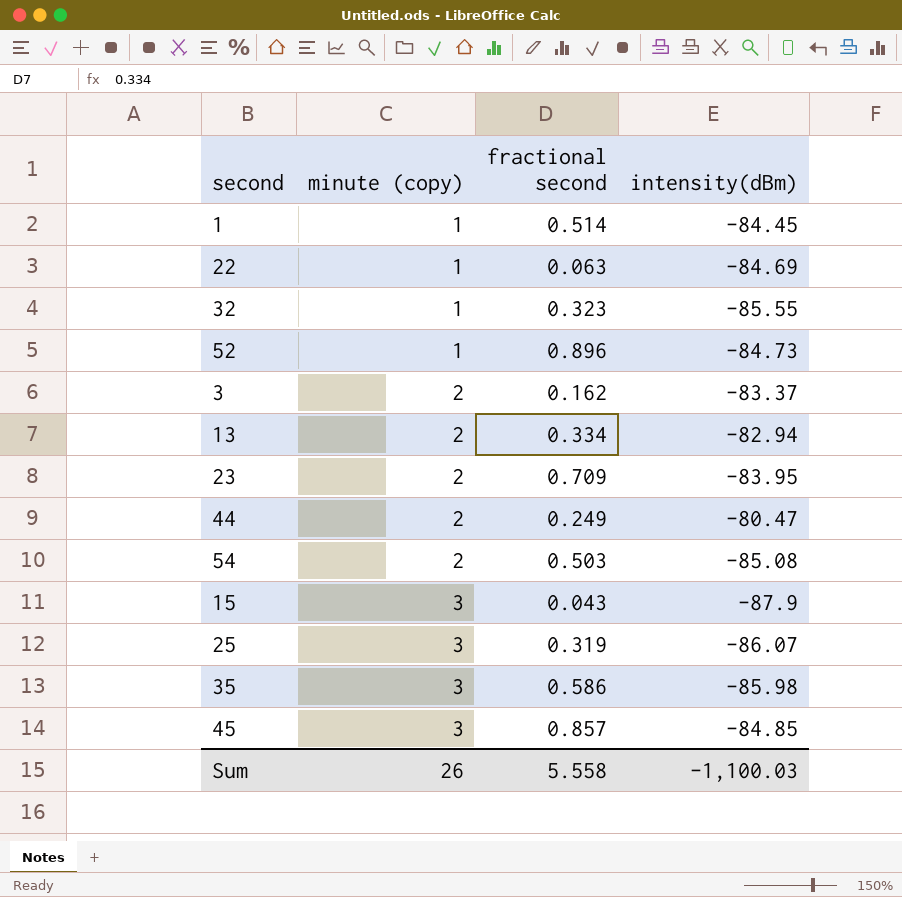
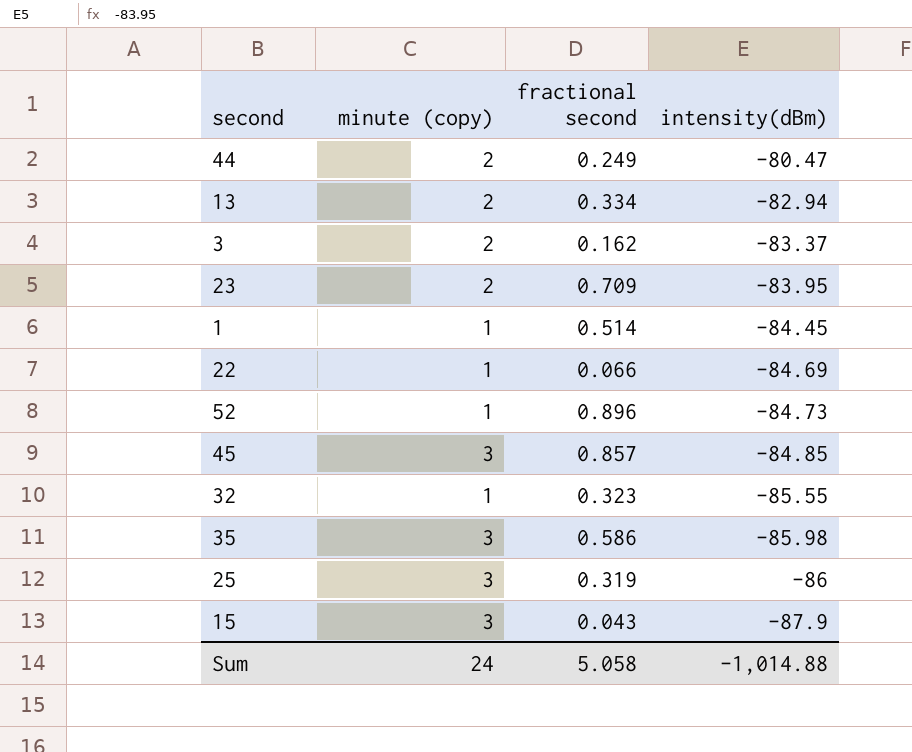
row order: minute (copy) ascending -> intensity(dBm) descending
row 54: 2 | 0.503 | -85.08 -> none
22 | fractional second: 0.063 -> 0.066
25 | intensity(dBm): -86.07 -> -86
Sum | minute (copy): 26 -> 24
Sum | fractional second: 5.558 -> 5.058
Sum | intensity(dBm): -1,100.03 -> -1,014.88

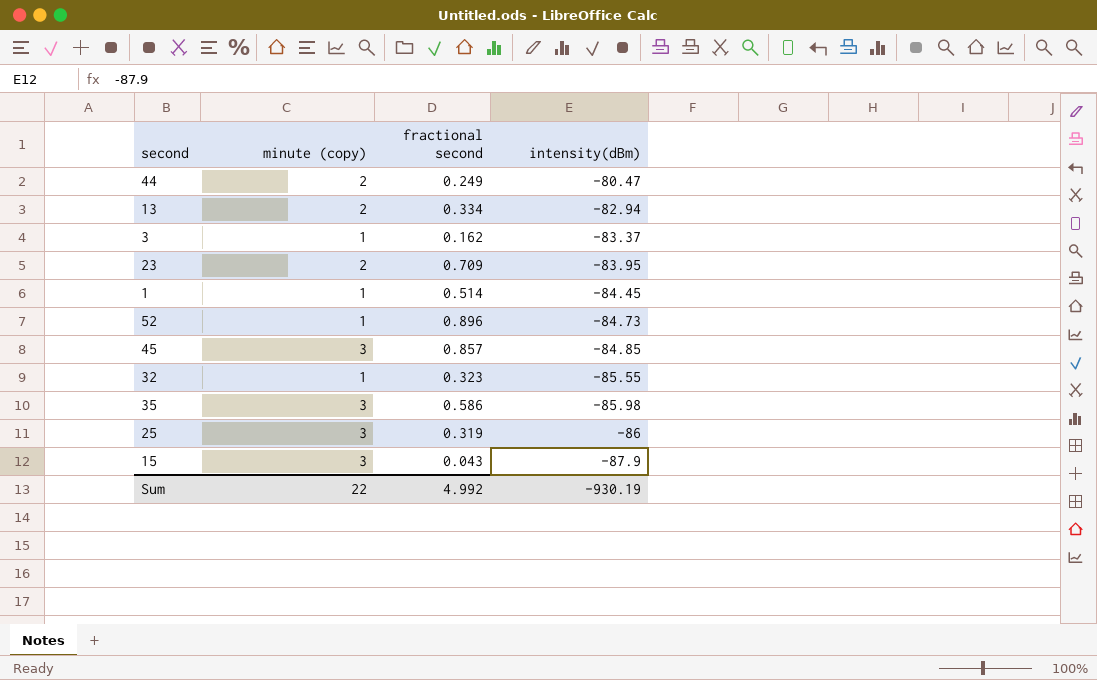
row 22: 1 | 0.066 | -84.69 -> none
3 | minute (copy): 2 -> 1
Sum | minute (copy): 24 -> 22
Sum | fractional second: 5.058 -> 4.992
Sum | intensity(dBm): -1,014.88 -> -930.19

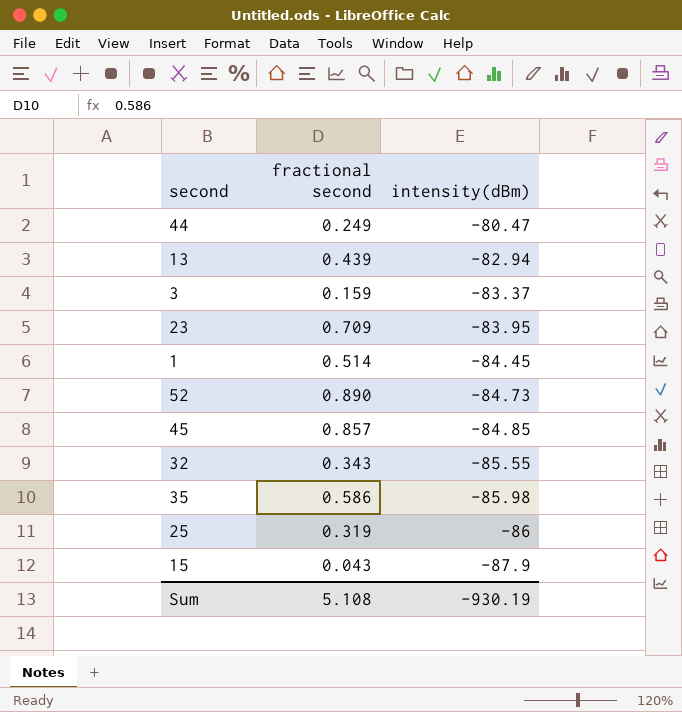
column minute (copy) | position: 2 -> none
13 | fractional second: 0.334 -> 0.439
3 | fractional second: 0.162 -> 0.159
52 | fractional second: 0.896 -> 0.890
32 | fractional second: 0.323 -> 0.343
Sum | fractional second: 4.992 -> 5.108

